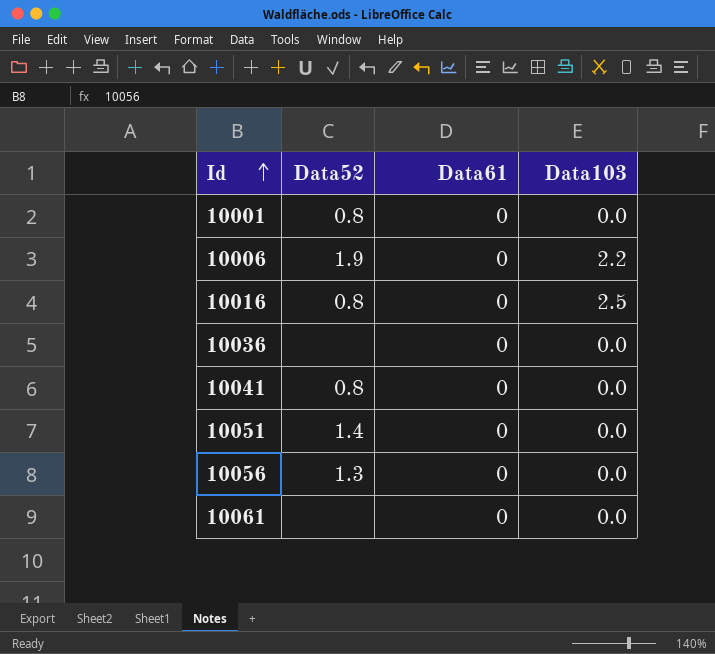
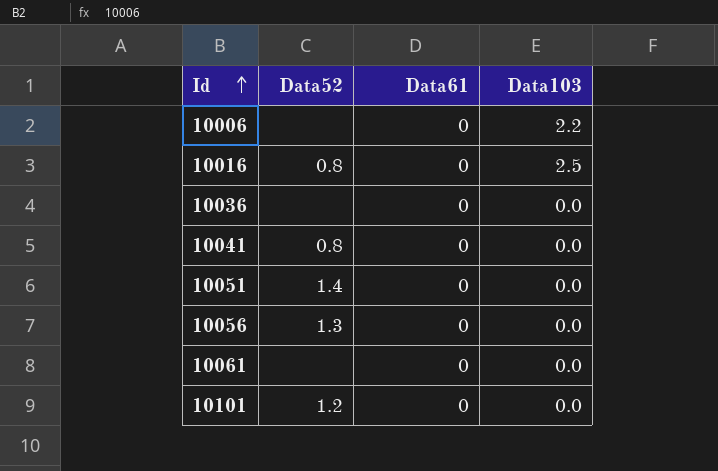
row 10001: 0.8 | 0 | 0.0 -> none
10006 | Data52: 1.9 -> none
row 10101: none -> 1.2 | 0 | 0.0

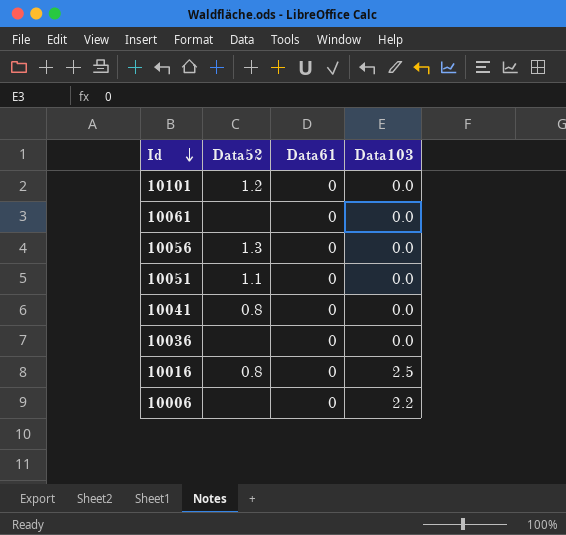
row order: Id ascending -> Id descending
10051 | Data52: 1.4 -> 1.1

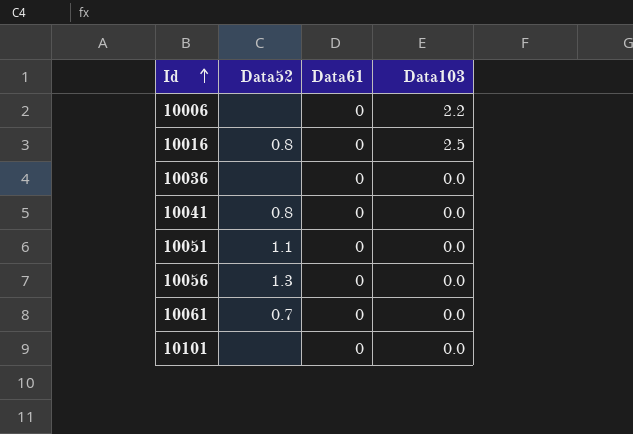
row order: Id descending -> Id ascending
10061 | Data52: none -> 0.7
10101 | Data52: 1.2 -> none

